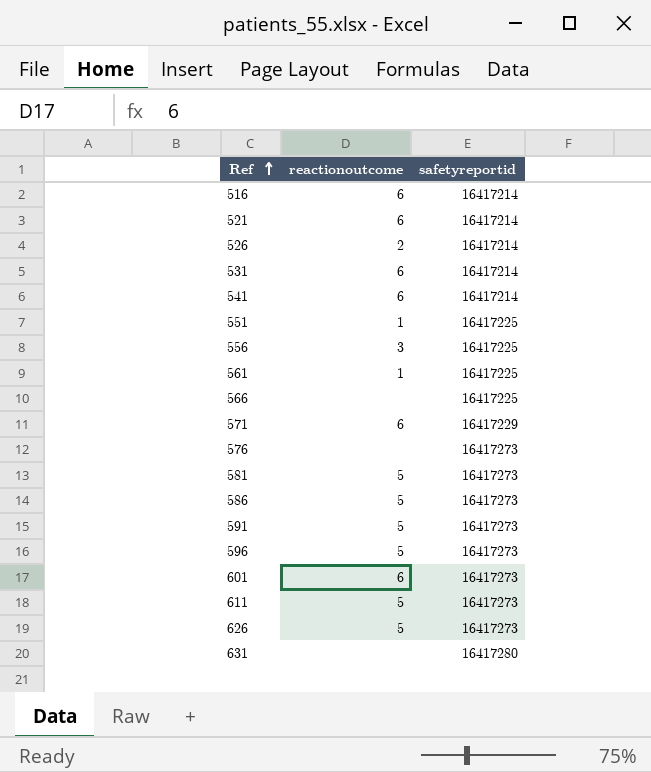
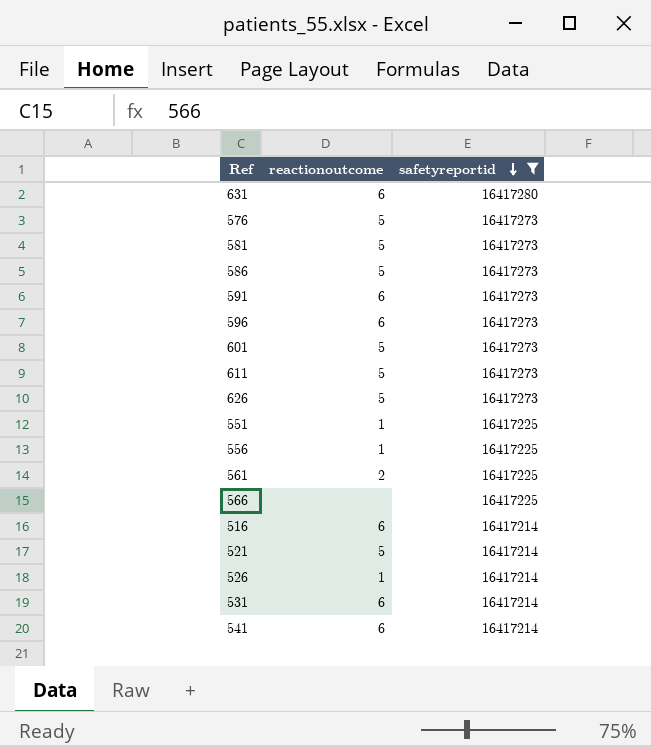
filter: none -> safetyreportid != 16417229
row order: Ref ascending -> safetyreportid descending
631 | reactionoutcome: none -> 6
576 | reactionoutcome: none -> 5
591 | reactionoutcome: 5 -> 6
596 | reactionoutcome: 5 -> 6
601 | reactionoutcome: 6 -> 5
556 | reactionoutcome: 3 -> 1
561 | reactionoutcome: 1 -> 2
521 | reactionoutcome: 6 -> 5
526 | reactionoutcome: 2 -> 1

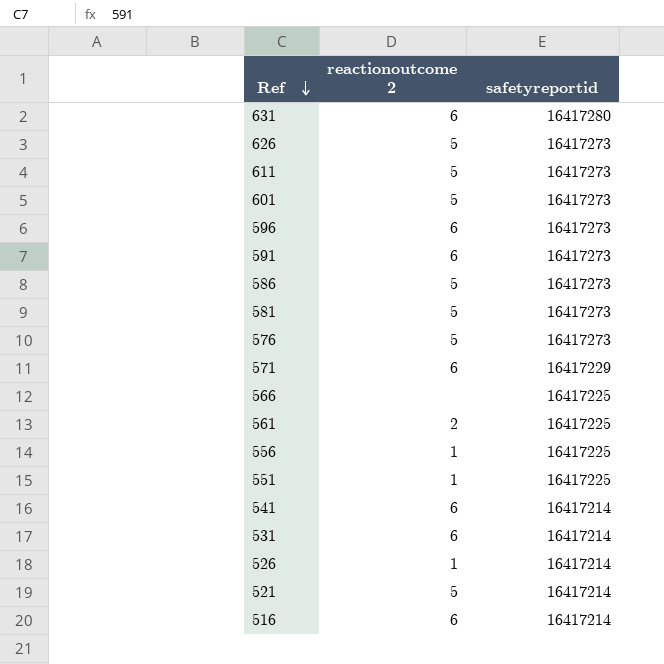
filter: safetyreportid != 16417229 -> none
row order: safetyreportid descending -> Ref descending
column name: reactionoutcome -> reactionoutcome 2

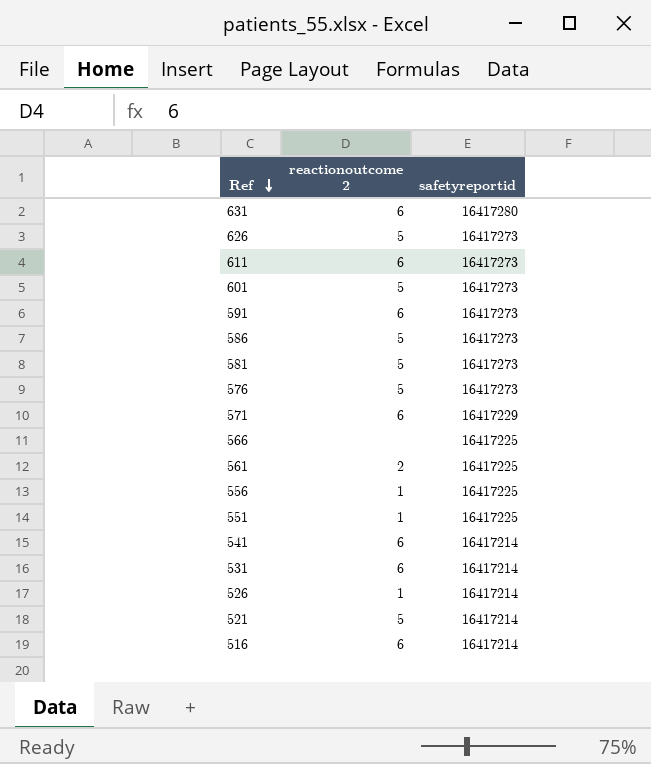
row 596: 6 | 16417273 -> none
611 | reactionoutcome 2: 5 -> 6

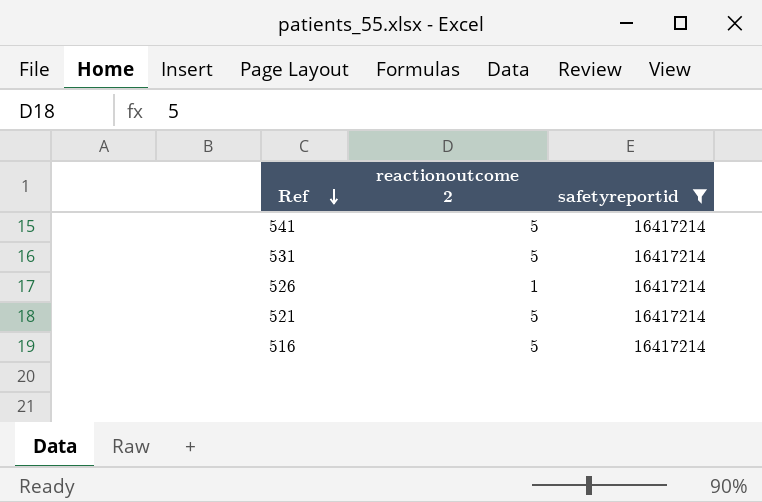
filter: none -> safetyreportid = 16417214
541 | reactionoutcome 2: 6 -> 5
531 | reactionoutcome 2: 6 -> 5
516 | reactionoutcome 2: 6 -> 5

